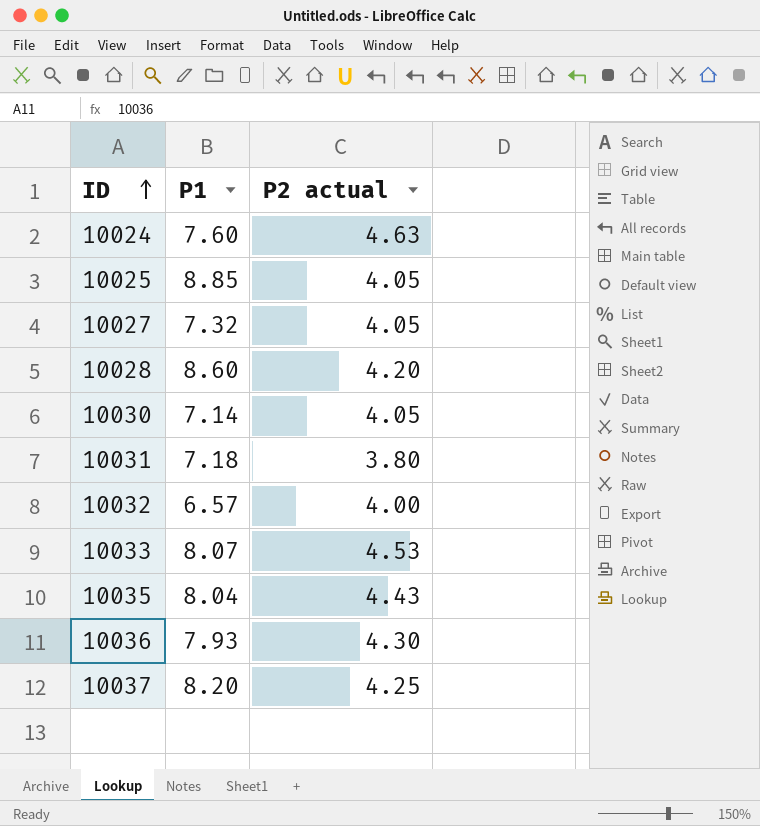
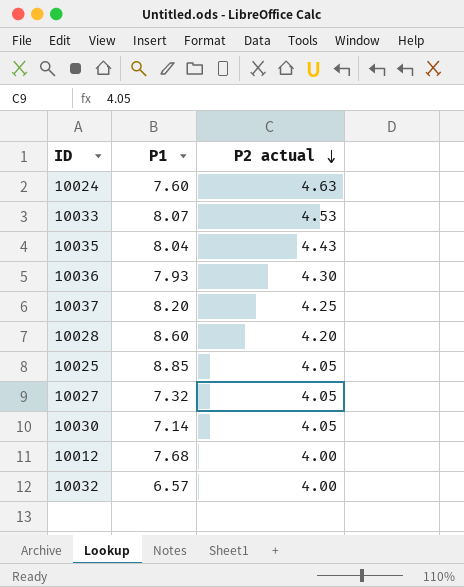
row order: ID ascending -> P2 actual descending
row 10031: 7.18 | 3.80 -> none
row 10012: none -> 7.68 | 4.00

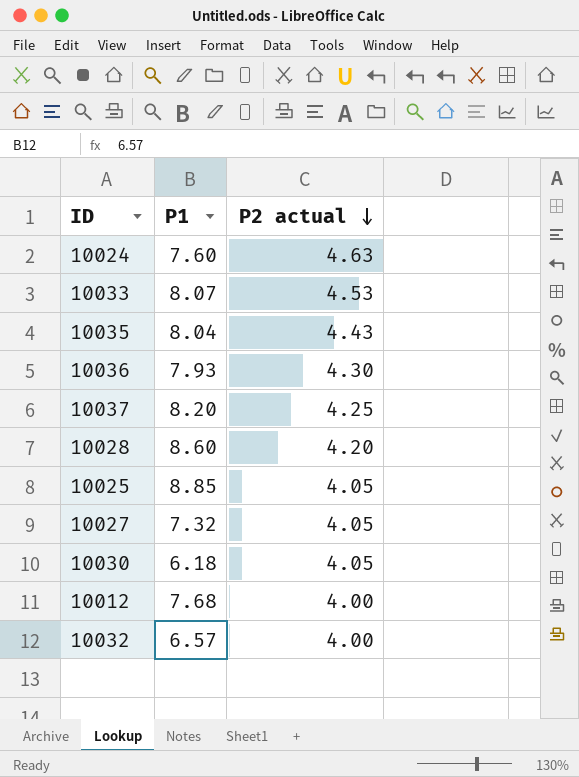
10030 | P1: 7.14 -> 6.18

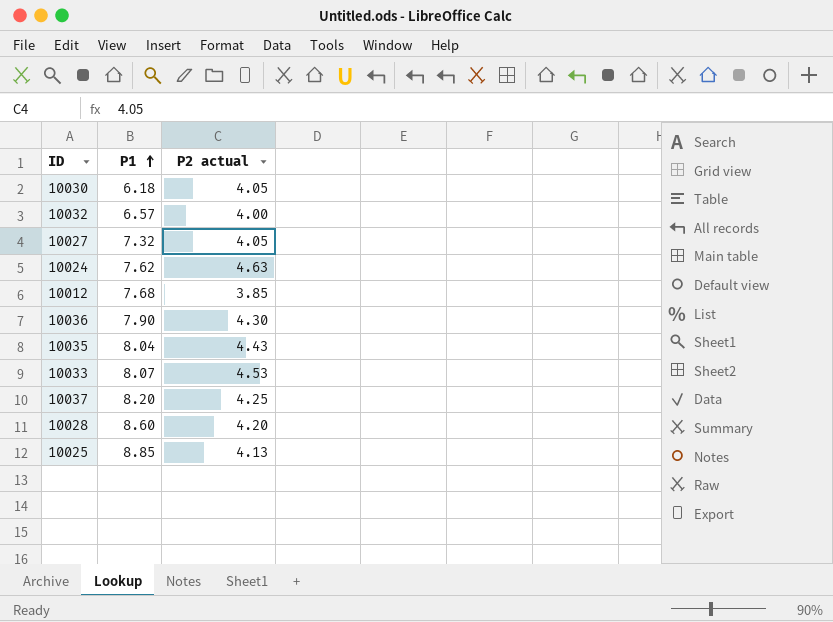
row order: P2 actual descending -> P1 ascending
10024 | P1: 7.60 -> 7.62
10012 | P2 actual: 4.00 -> 3.85
10036 | P1: 7.93 -> 7.90
10025 | P2 actual: 4.05 -> 4.13

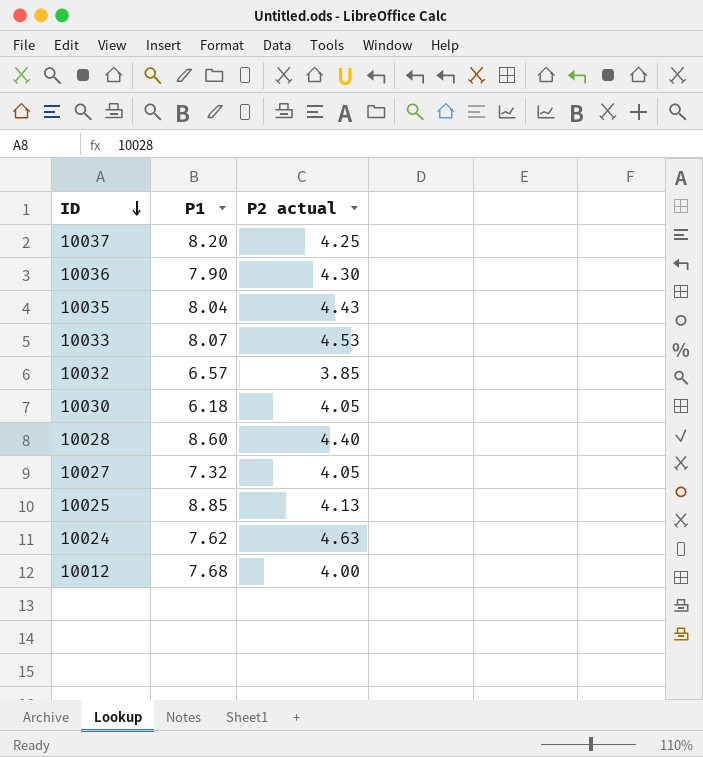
row order: P1 ascending -> ID descending
10032 | P2 actual: 4.00 -> 3.85
10028 | P2 actual: 4.20 -> 4.40
10012 | P2 actual: 3.85 -> 4.00

